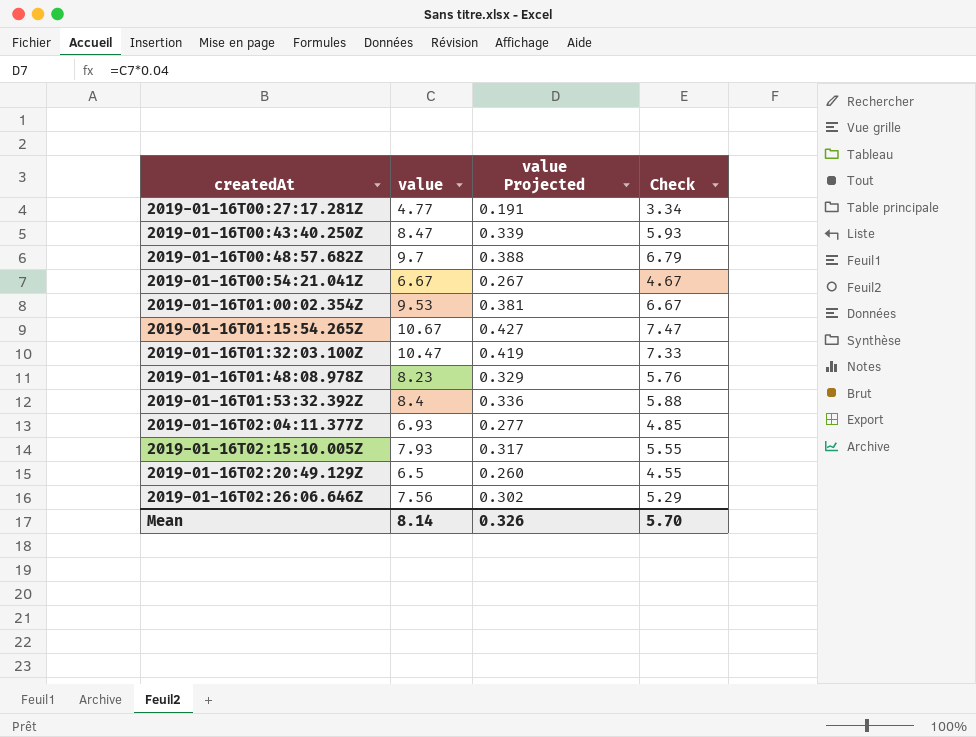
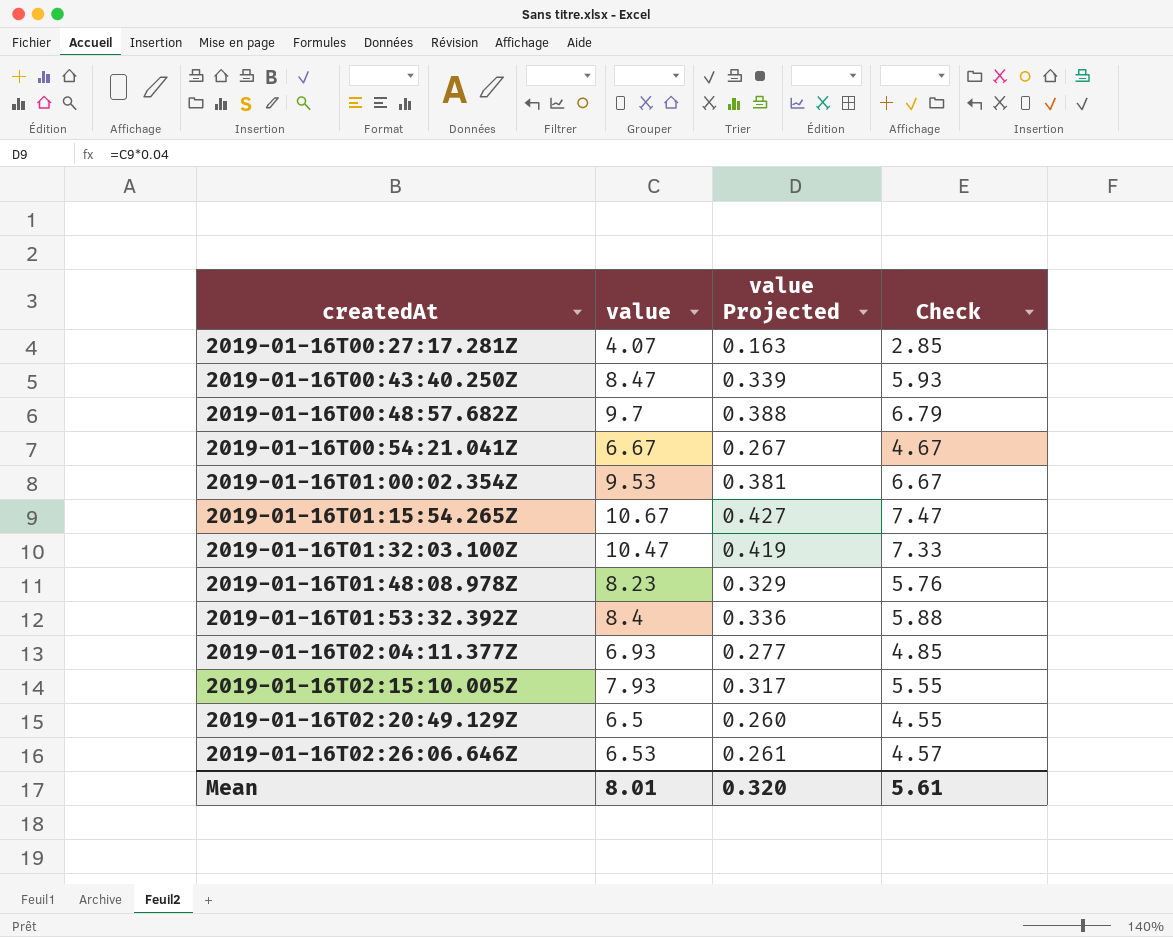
2019-01-16T00:27:17.281Z | value: 4.77 -> 4.07
2019-01-16T00:27:17.281Z | value Projected: 0.191 -> 0.163
2019-01-16T00:27:17.281Z | Check: 3.34 -> 2.85
2019-01-16T02:26:06.646Z | value: 7.56 -> 6.53
2019-01-16T02:26:06.646Z | value Projected: 0.302 -> 0.261
2019-01-16T02:26:06.646Z | Check: 5.29 -> 4.57
Mean | value: 8.14 -> 8.01
Mean | value Projected: 0.326 -> 0.320
Mean | Check: 5.70 -> 5.61

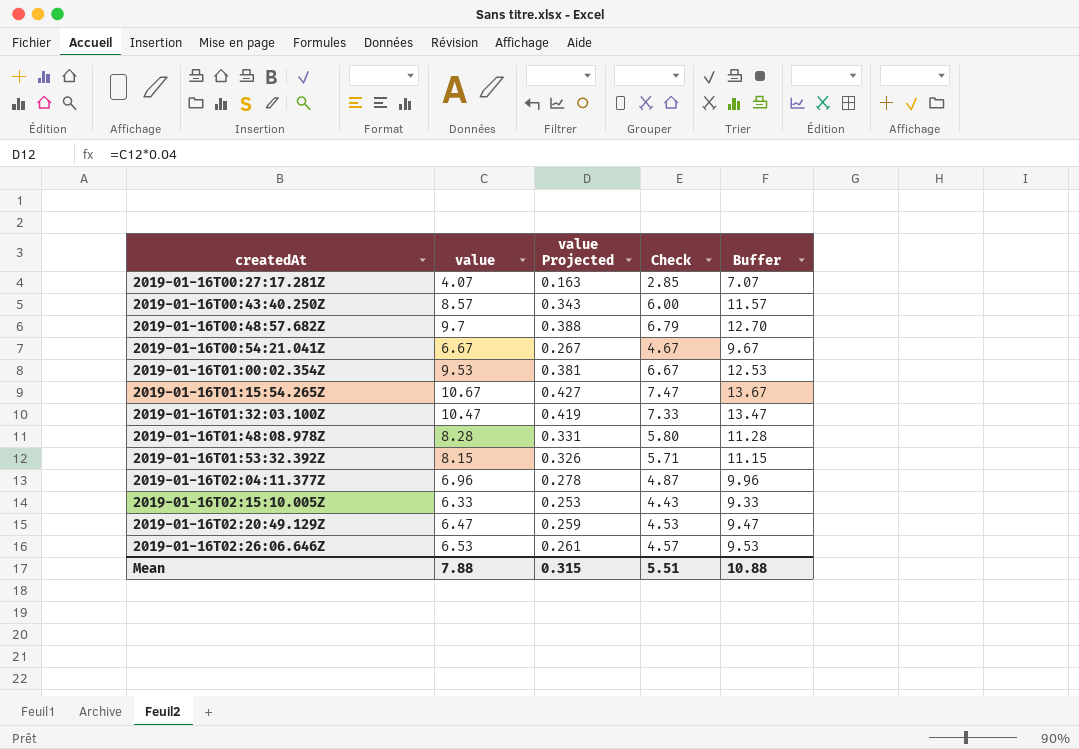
column Buffer | formula: none -> [value] + 3
2019-01-16T00:43:40.250Z | value: 8.47 -> 8.57
2019-01-16T00:43:40.250Z | value Projected: 0.339 -> 0.343
2019-01-16T00:43:40.250Z | Check: 5.93 -> 6.00
2019-01-16T01:48:08.978Z | value: 8.23 -> 8.28
2019-01-16T01:48:08.978Z | value Projected: 0.329 -> 0.331
2019-01-16T01:48:08.978Z | Check: 5.76 -> 5.80
2019-01-16T01:53:32.392Z | value: 8.4 -> 8.15
2019-01-16T01:53:32.392Z | value Projected: 0.336 -> 0.326
2019-01-16T01:53:32.392Z | Check: 5.88 -> 5.71
2019-01-16T02:04:11.377Z | value: 6.93 -> 6.96
2019-01-16T02:04:11.377Z | value Projected: 0.277 -> 0.278
2019-01-16T02:04:11.377Z | Check: 4.85 -> 4.87
2019-01-16T02:15:10.005Z | value: 7.93 -> 6.33
2019-01-16T02:15:10.005Z | value Projected: 0.317 -> 0.253
2019-01-16T02:15:10.005Z | Check: 5.55 -> 4.43
2019-01-16T02:20:49.129Z | value: 6.5 -> 6.47
2019-01-16T02:20:49.129Z | value Projected: 0.260 -> 0.259
2019-01-16T02:20:49.129Z | Check: 4.55 -> 4.53
Mean | value: 8.01 -> 7.88
Mean | value Projected: 0.320 -> 0.315
Mean | Check: 5.61 -> 5.51

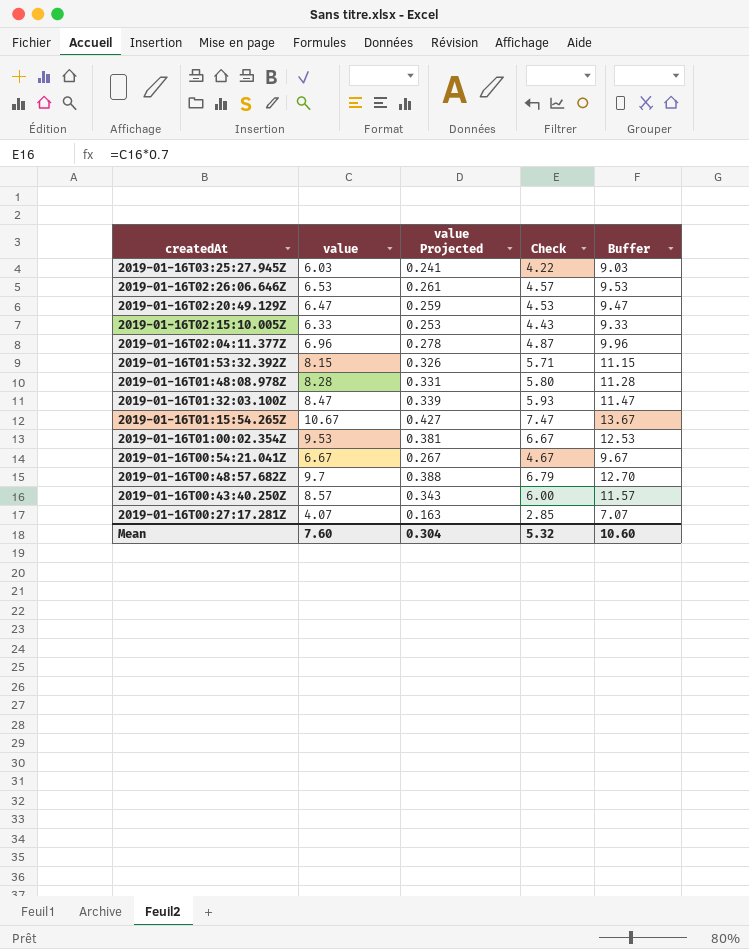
row order: createdAt ascending -> createdAt descending
row 2019-01-16T03:25:27.945Z: none -> 6.03 | 0.241 | 4.22 | 9.03
2019-01-16T01:32:03.100Z | value: 10.47 -> 8.47
2019-01-16T01:32:03.100Z | value Projected: 0.419 -> 0.339
2019-01-16T01:32:03.100Z | Check: 7.33 -> 5.93
2019-01-16T01:32:03.100Z | Buffer: 13.47 -> 11.47
Mean | value: 7.88 -> 7.60
Mean | value Projected: 0.315 -> 0.304
Mean | Check: 5.51 -> 5.32
Mean | Buffer: 10.88 -> 10.60

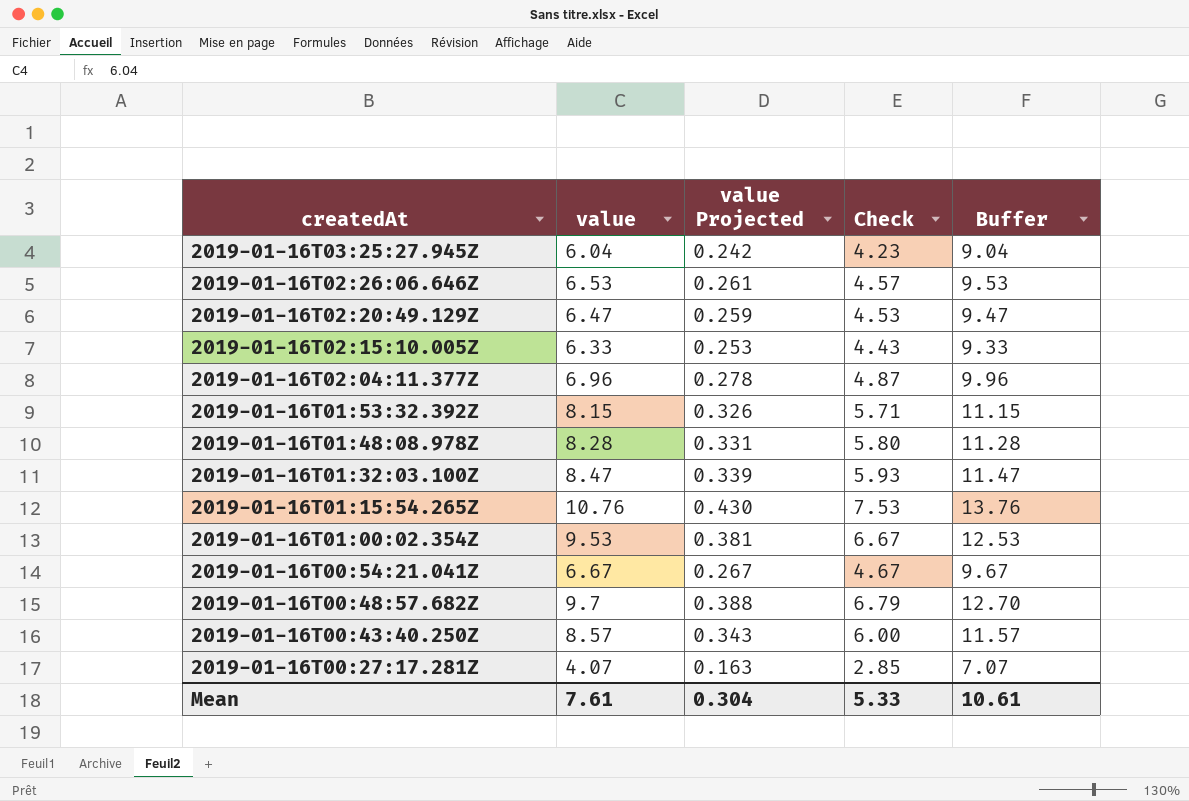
2019-01-16T03:25:27.945Z | value: 6.03 -> 6.04
2019-01-16T03:25:27.945Z | value Projected: 0.241 -> 0.242
2019-01-16T03:25:27.945Z | Check: 4.22 -> 4.23
2019-01-16T03:25:27.945Z | Buffer: 9.03 -> 9.04
2019-01-16T01:15:54.265Z | value: 10.67 -> 10.76
2019-01-16T01:15:54.265Z | value Projected: 0.427 -> 0.430
2019-01-16T01:15:54.265Z | Check: 7.47 -> 7.53
2019-01-16T01:15:54.265Z | Buffer: 13.67 -> 13.76
Mean | value: 7.60 -> 7.61
Mean | Check: 5.32 -> 5.33
Mean | Buffer: 10.60 -> 10.61

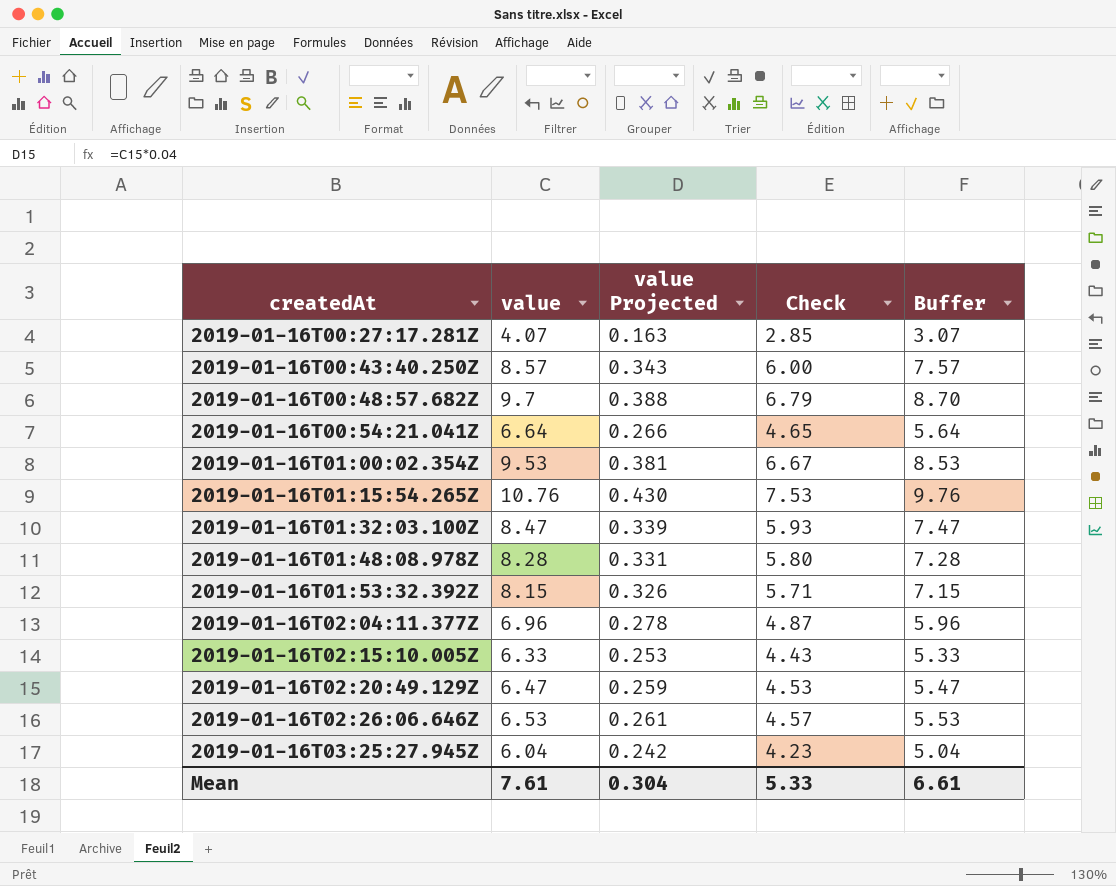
row order: createdAt descending -> createdAt ascending
column Buffer | formula: [value] + 3 -> [value] - 1
2019-01-16T00:54:21.041Z | value: 6.67 -> 6.64
2019-01-16T00:54:21.041Z | value Projected: 0.267 -> 0.266
2019-01-16T00:54:21.041Z | Check: 4.67 -> 4.65
Mean | Buffer: 10.61 -> 6.61

